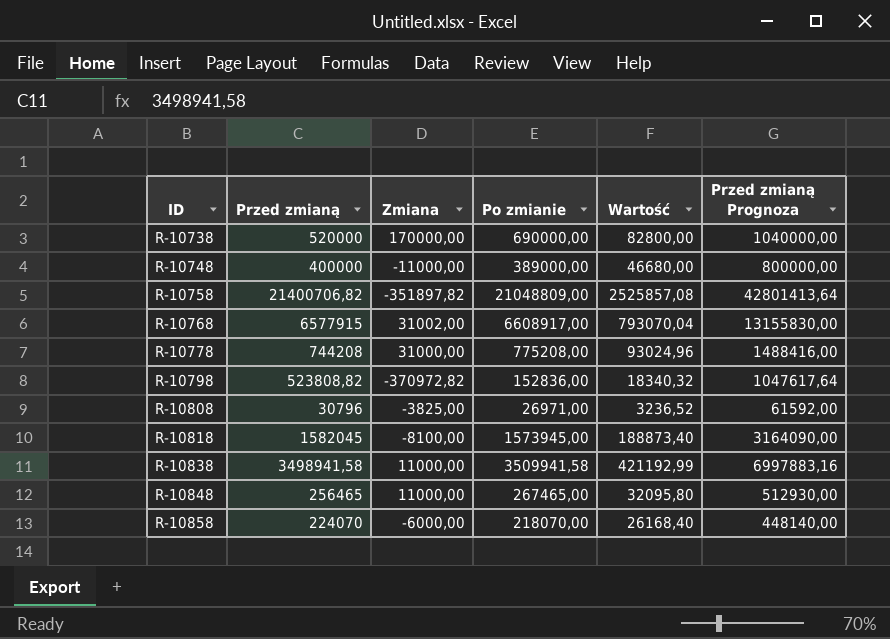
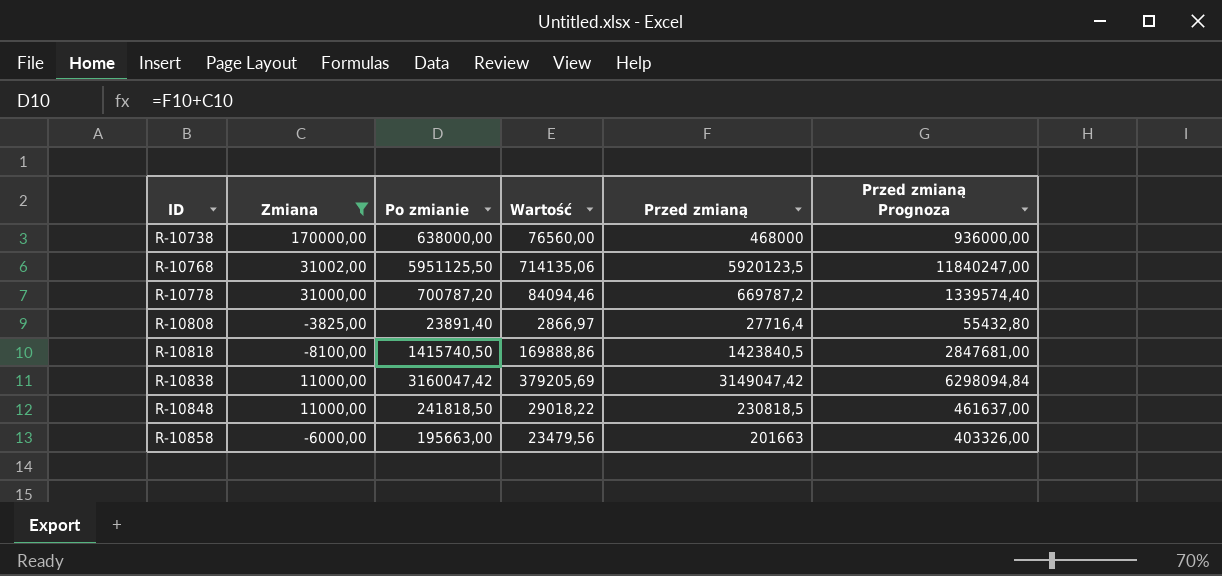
filter: none -> Zmiana >= -8100,00
column Przed zmianą | position: 2 -> 5
R-10738 | Po zmianie: 690000,00 -> 638000,00
R-10738 | Wartość: 82800,00 -> 76560,00
R-10738 | Przed zmianą: 520000 -> 468000
R-10738 | Przed zmianą Prognoza: 1040000,00 -> 936000,00
R-10768 | Po zmianie: 6608917,00 -> 5951125,50
R-10768 | Wartość: 793070,04 -> 714135,06
R-10768 | Przed zmianą: 6577915 -> 5920123,5
R-10768 | Przed zmianą Prognoza: 13155830,00 -> 11840247,00
R-10778 | Po zmianie: 775208,00 -> 700787,20
R-10778 | Wartość: 93024,96 -> 84094,46
R-10778 | Przed zmianą: 744208 -> 669787,2
R-10778 | Przed zmianą Prognoza: 1488416,00 -> 1339574,40
R-10808 | Po zmianie: 26971,00 -> 23891,40
R-10808 | Wartość: 3236,52 -> 2866,97
R-10808 | Przed zmianą: 30796 -> 27716,4
R-10808 | Przed zmianą Prognoza: 61592,00 -> 55432,80
R-10818 | Po zmianie: 1573945,00 -> 1415740,50
R-10818 | Wartość: 188873,40 -> 169888,86
R-10818 | Przed zmianą: 1582045 -> 1423840,5
R-10818 | Przed zmianą Prognoza: 3164090,00 -> 2847681,00
R-10838 | Po zmianie: 3509941,58 -> 3160047,42
R-10838 | Wartość: 421192,99 -> 379205,69
R-10838 | Przed zmianą: 3498941,58 -> 3149047,42
R-10838 | Przed zmianą Prognoza: 6997883,16 -> 6298094,84
R-10848 | Po zmianie: 267465,00 -> 241818,50
R-10848 | Wartość: 32095,80 -> 29018,22
R-10848 | Przed zmianą: 256465 -> 230818,5
R-10848 | Przed zmianą Prognoza: 512930,00 -> 461637,00
R-10858 | Po zmianie: 218070,00 -> 195663,00
R-10858 | Wartość: 26168,40 -> 23479,56
R-10858 | Przed zmianą: 224070 -> 201663
R-10858 | Przed zmianą Prognoza: 448140,00 -> 403326,00

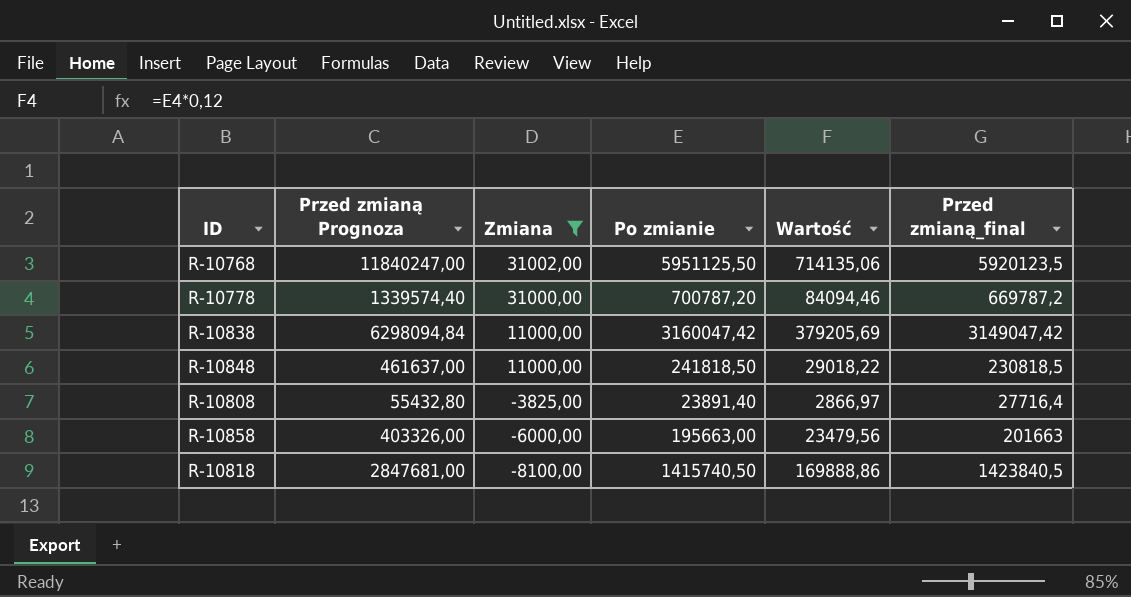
row order: ID ascending -> Zmiana descending
column Przed zmianą Prognoza | position: 6 -> 2
column name: Przed zmianą -> Przed zmianą_final
row R-10738: 170000,00 | 638000,00 | 76560,00 | 468000 | 936000,00 -> none

